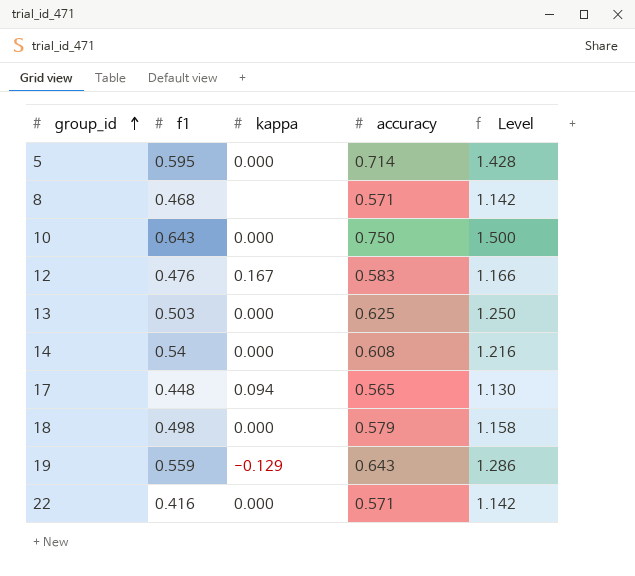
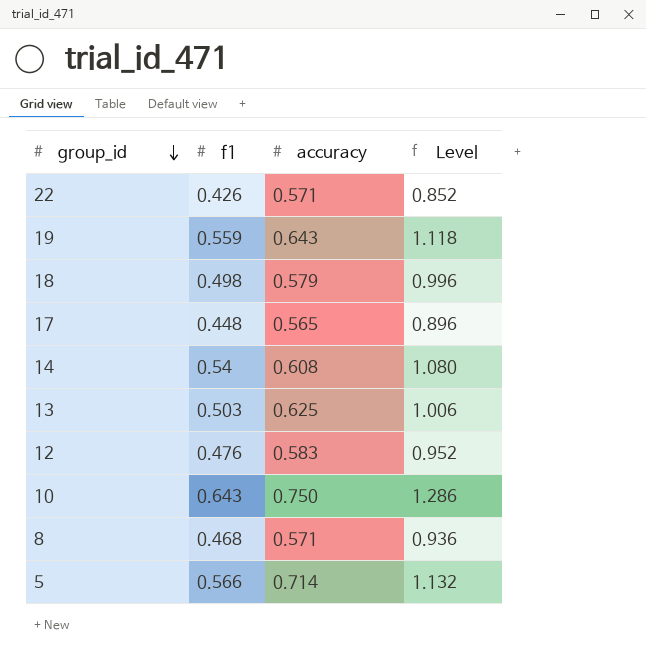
row order: group_id ascending -> group_id descending
column kappa | position: 3 -> none
column Level | formula: [accuracy] * 2 -> [f1] * 2
22 | f1: 0.416 -> 0.426
5 | f1: 0.595 -> 0.566

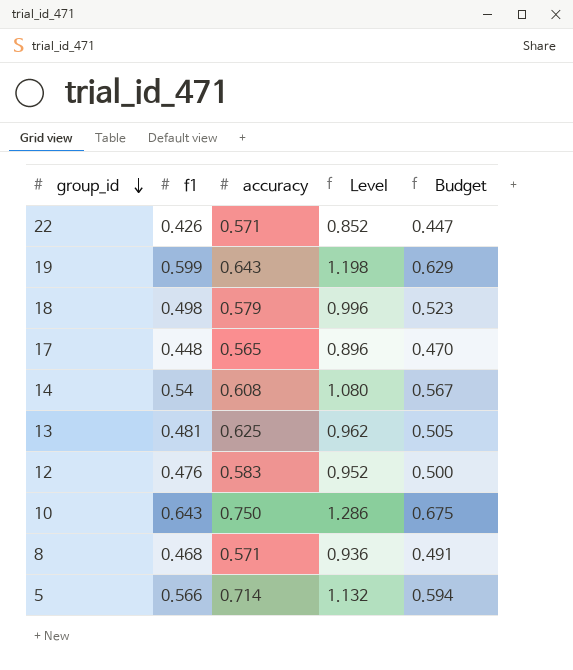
column Budget | formula: none -> [f1] * 1.05
19 | f1: 0.559 -> 0.599
19 | Level: 1.118 -> 1.198
13 | f1: 0.503 -> 0.481
13 | Level: 1.006 -> 0.962

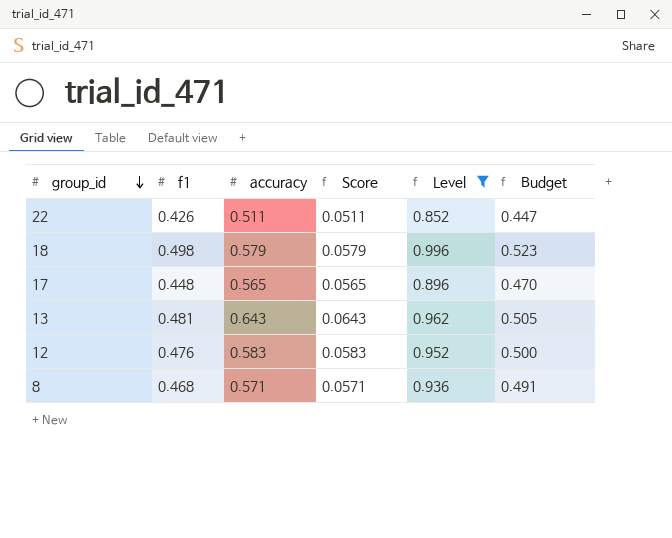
filter: none -> Level <= 0.996
column Score | formula: none -> [accuracy] * 0.1
22 | accuracy: 0.571 -> 0.511
13 | accuracy: 0.625 -> 0.643

